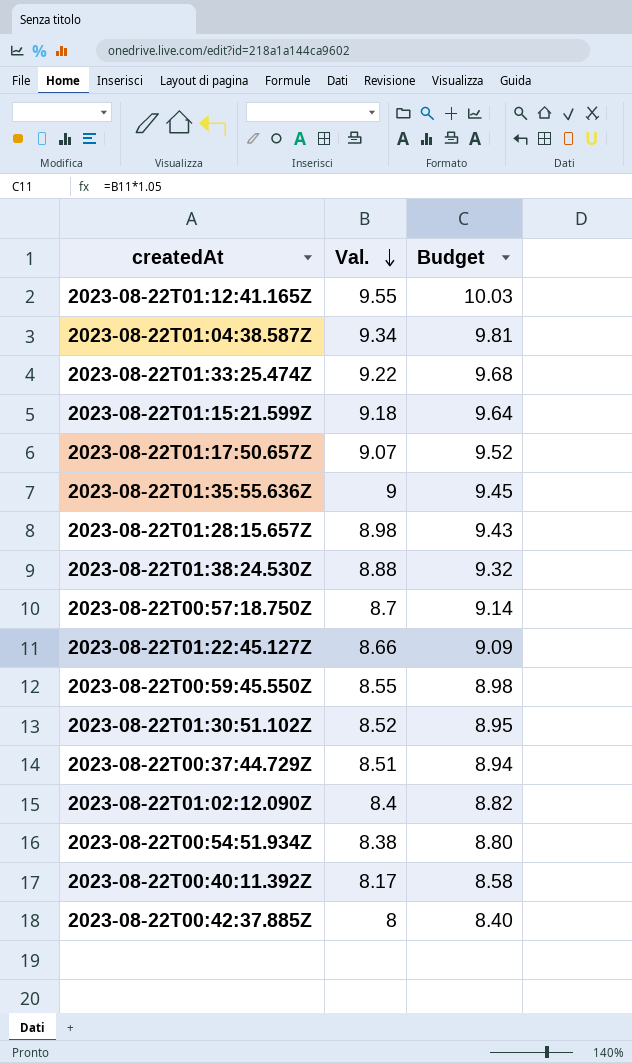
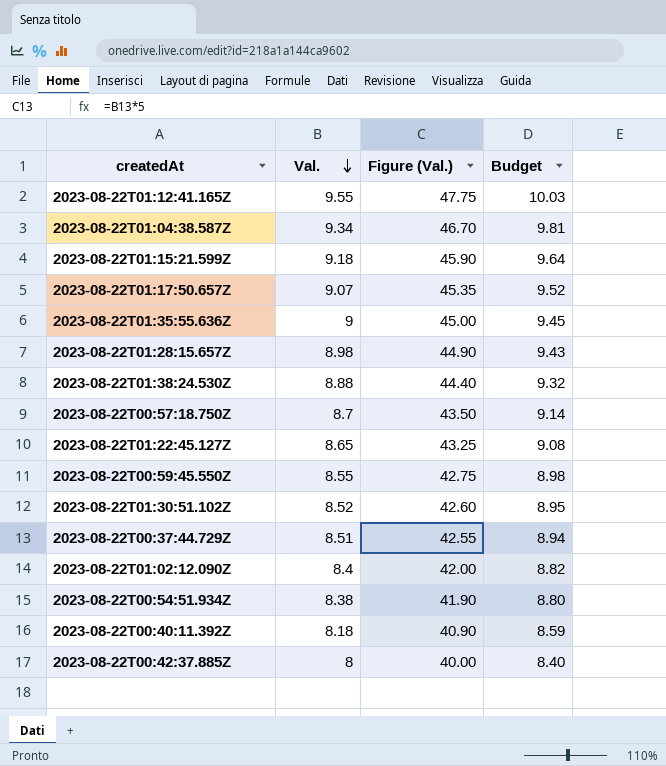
column Figure (Val.) | formula: none -> [Val.] * 5
row 2023-08-22T01:33:25.474Z: 9.22 | 9.68 -> none
2023-08-22T01:22:45.127Z | Val.: 8.66 -> 8.65
2023-08-22T01:22:45.127Z | Budget: 9.09 -> 9.08
2023-08-22T00:40:11.392Z | Val.: 8.17 -> 8.18
2023-08-22T00:40:11.392Z | Budget: 8.58 -> 8.59

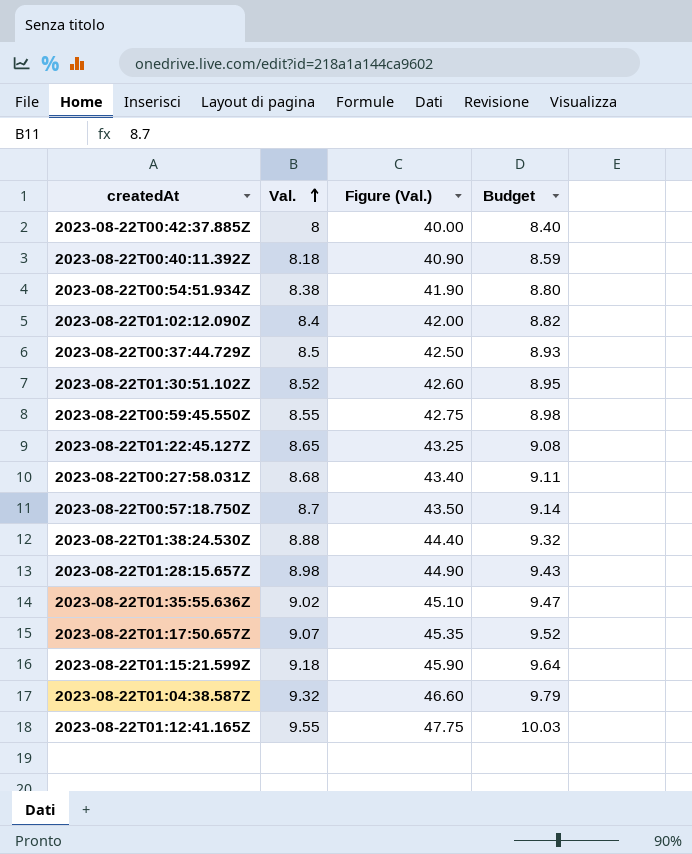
row order: Val. descending -> Val. ascending
2023-08-22T00:37:44.729Z | Val.: 8.51 -> 8.5
2023-08-22T00:37:44.729Z | Figure (Val.): 42.55 -> 42.50
2023-08-22T00:37:44.729Z | Budget: 8.94 -> 8.93
row 2023-08-22T00:27:58.031Z: none -> 8.68 | 43.40 | 9.11
2023-08-22T01:35:55.636Z | Val.: 9 -> 9.02
2023-08-22T01:35:55.636Z | Figure (Val.): 45.00 -> 45.10
2023-08-22T01:35:55.636Z | Budget: 9.45 -> 9.47
2023-08-22T01:04:38.587Z | Val.: 9.34 -> 9.32
2023-08-22T01:04:38.587Z | Figure (Val.): 46.70 -> 46.60
2023-08-22T01:04:38.587Z | Budget: 9.81 -> 9.79

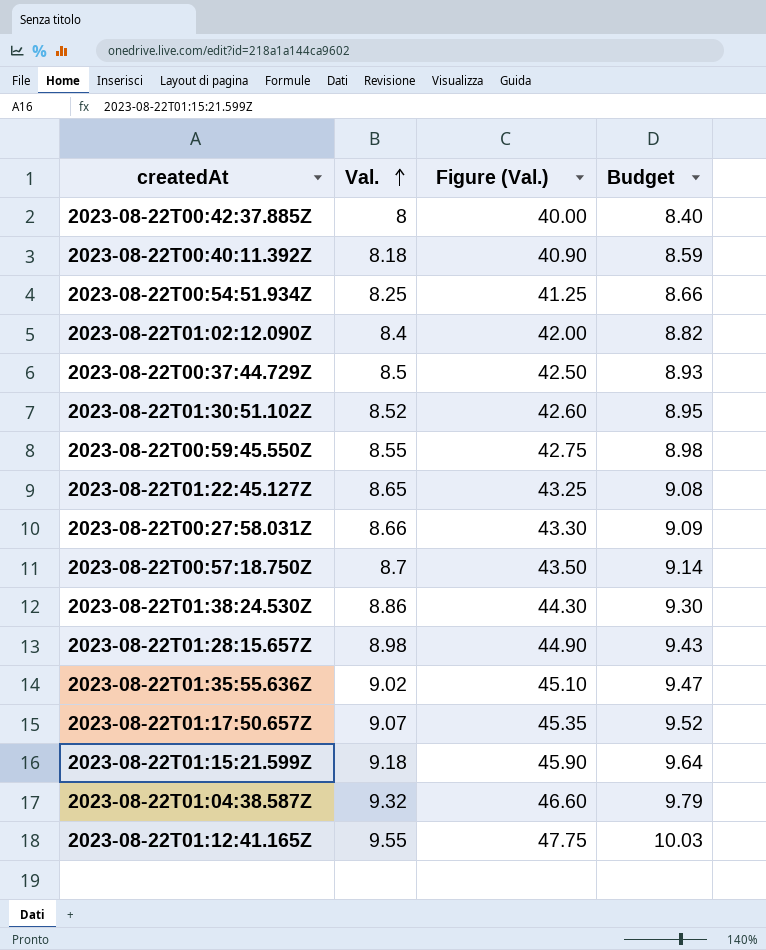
2023-08-22T00:54:51.934Z | Val.: 8.38 -> 8.25
2023-08-22T00:54:51.934Z | Figure (Val.): 41.90 -> 41.25
2023-08-22T00:54:51.934Z | Budget: 8.80 -> 8.66
2023-08-22T00:27:58.031Z | Val.: 8.68 -> 8.66
2023-08-22T00:27:58.031Z | Figure (Val.): 43.40 -> 43.30
2023-08-22T00:27:58.031Z | Budget: 9.11 -> 9.09
2023-08-22T01:38:24.530Z | Val.: 8.88 -> 8.86
2023-08-22T01:38:24.530Z | Figure (Val.): 44.40 -> 44.30
2023-08-22T01:38:24.530Z | Budget: 9.32 -> 9.30

